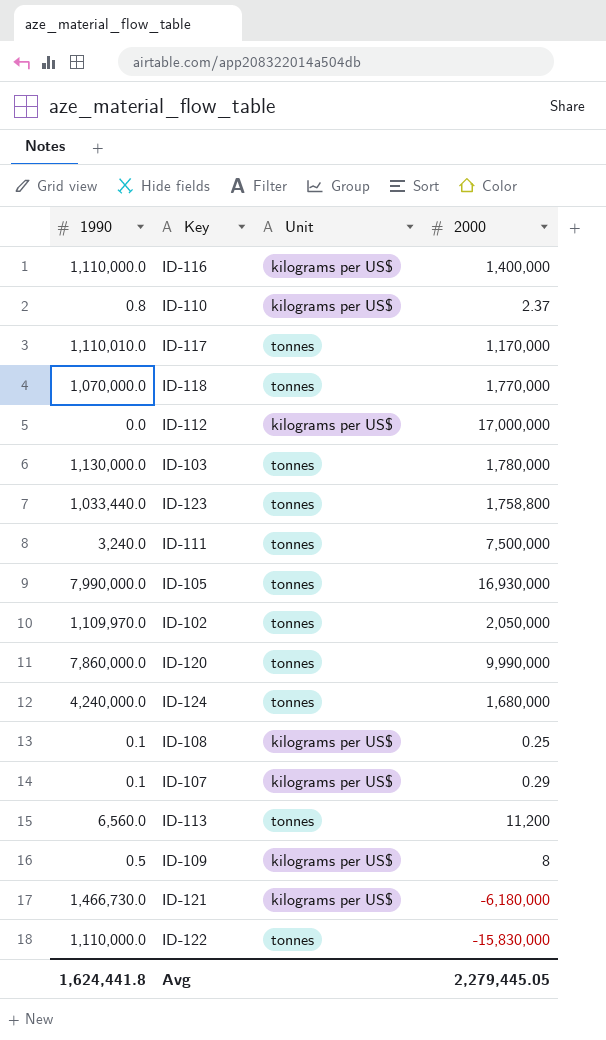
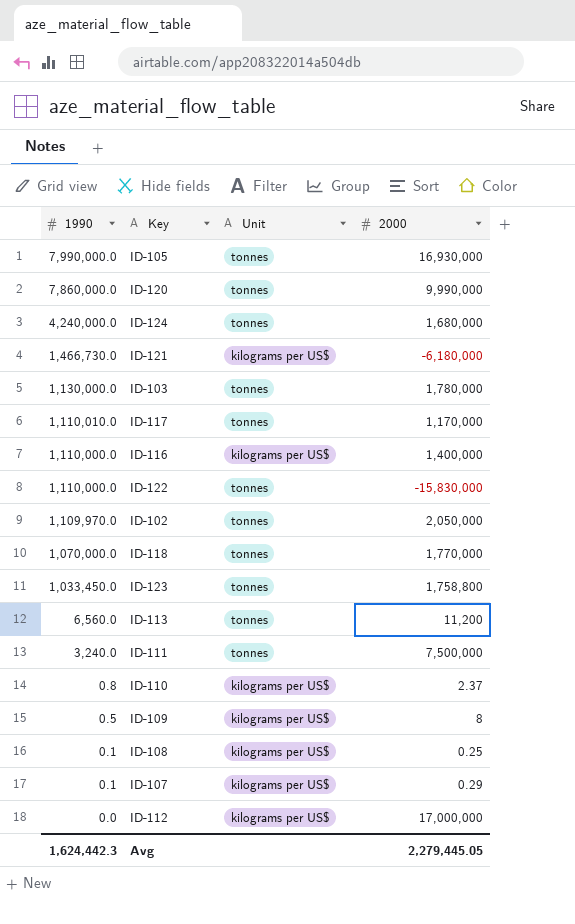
row order: none -> 1990 descending
ID-123 | 1990: 1,033,440.0 -> 1,033,450.0
Avg | 1990: 1,624,441.8 -> 1,624,442.3

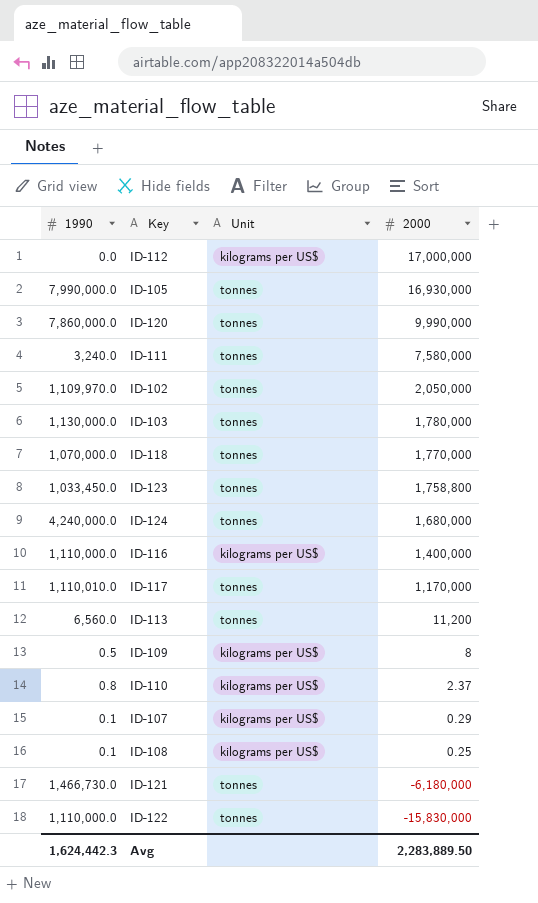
row order: 1990 descending -> 2000 descending
ID-111 | 2000: 7,500,000 -> 7,580,000
ID-121 | Unit: kilograms per US$ -> tonnes
Avg | 2000: 2,279,445.05 -> 2,283,889.50

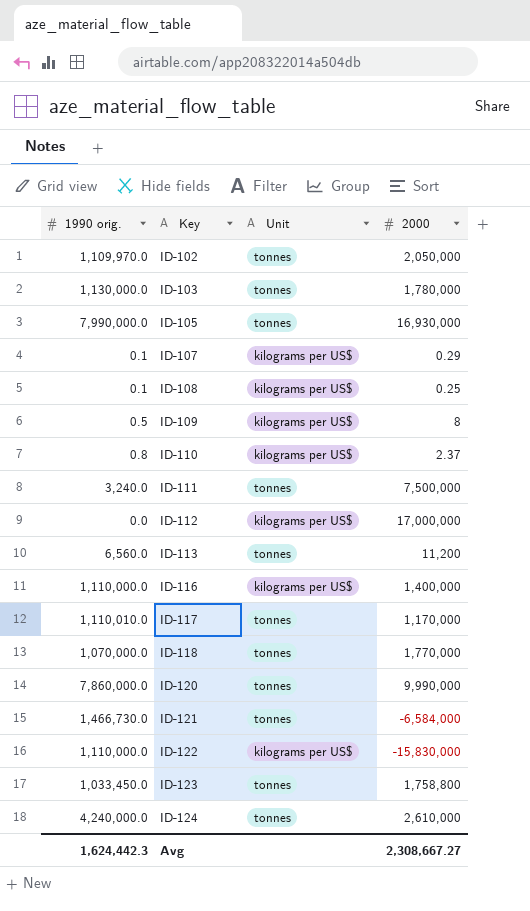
row order: 2000 descending -> Key ascending
column name: 1990 -> 1990 orig.
ID-111 | 2000: 7,580,000 -> 7,500,000
ID-121 | 2000: -6,180,000 -> -6,584,000
ID-122 | Unit: tonnes -> kilograms per US$
ID-124 | 2000: 1,680,000 -> 2,610,000
Avg | 2000: 2,283,889.50 -> 2,308,667.27

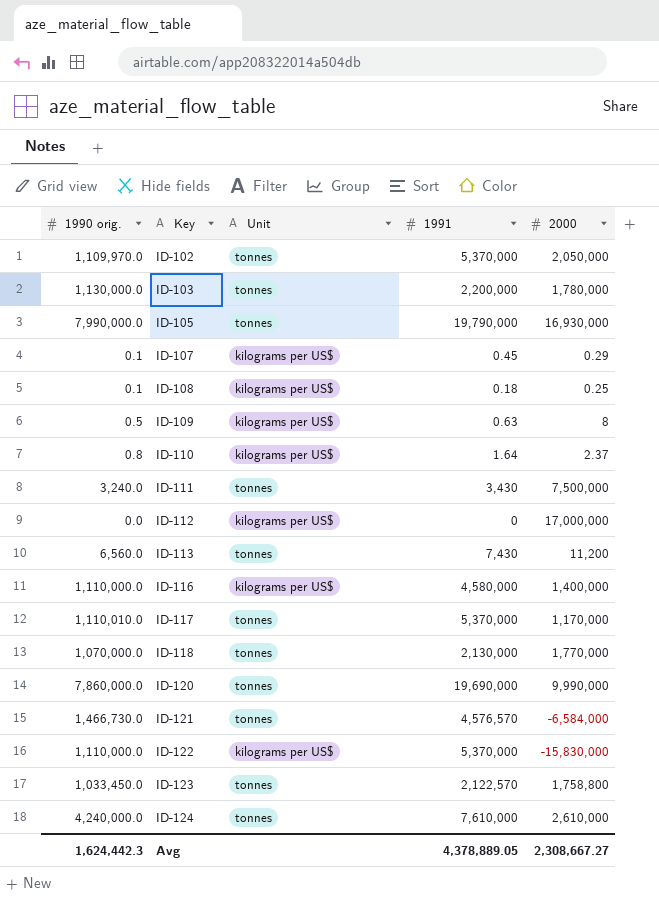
column 1991 | position: none -> 4

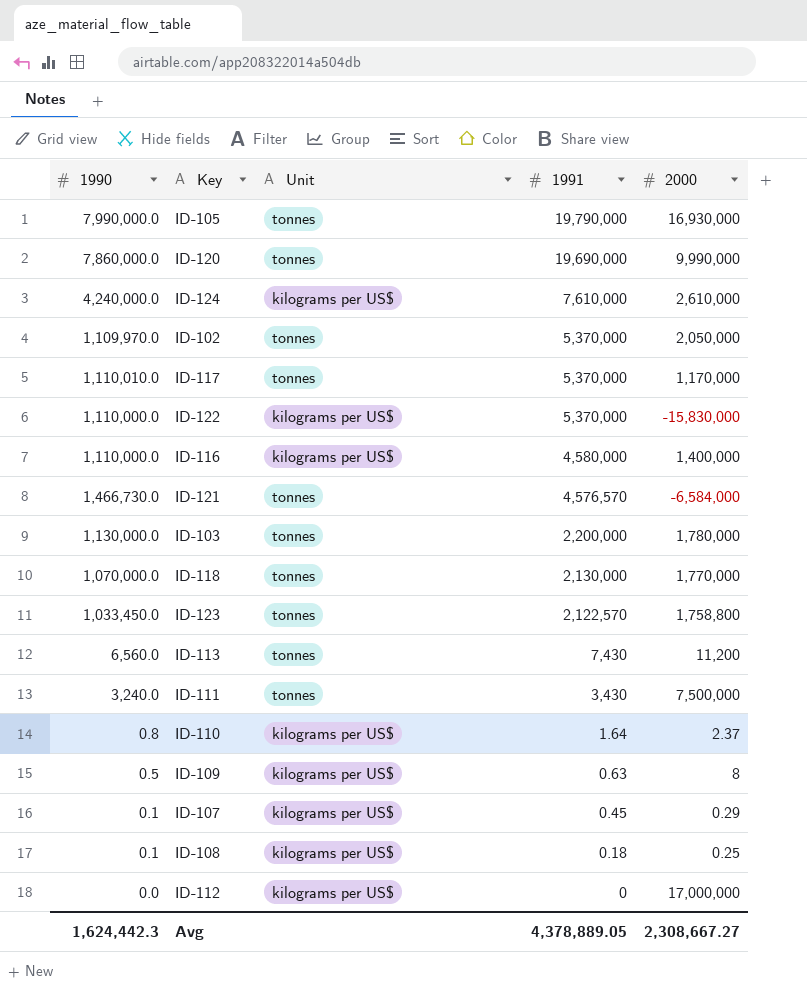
row order: Key ascending -> 1991 descending
column name: 1990 orig. -> 1990
ID-124 | Unit: tonnes -> kilograms per US$

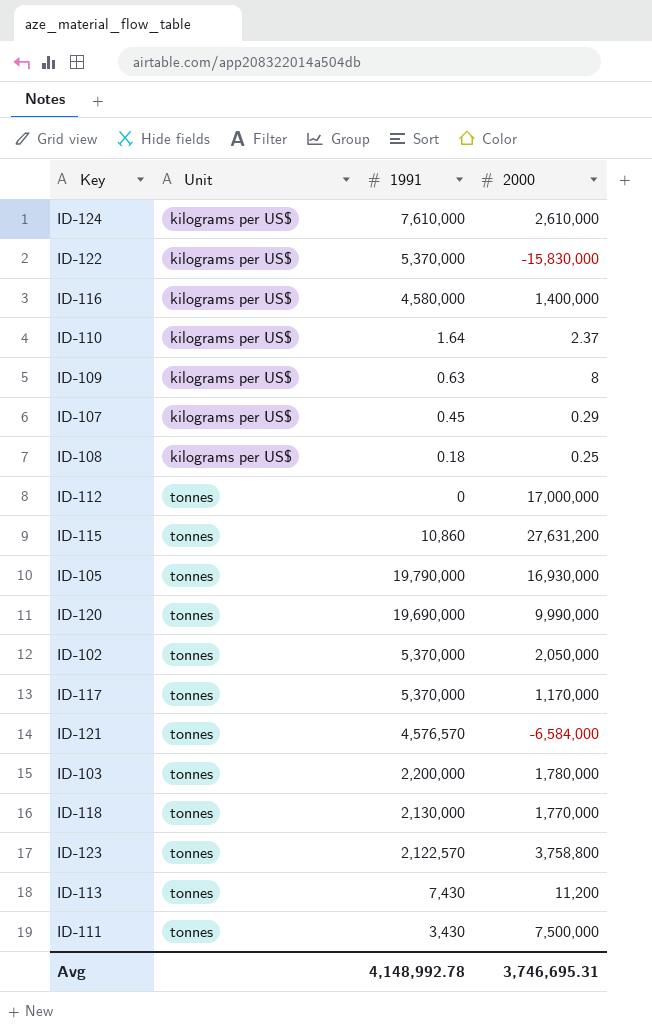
row order: 1991 descending -> Unit ascending
column 1990 | position: 1 -> none
ID-112 | Unit: kilograms per US$ -> tonnes
row ID-115: none -> tonnes | 10,860 | 27,631,200
ID-123 | 2000: 1,758,800 -> 3,758,800
Avg | 1991: 4,378,889.05 -> 4,148,992.78
Avg | 2000: 2,308,667.27 -> 3,746,695.31

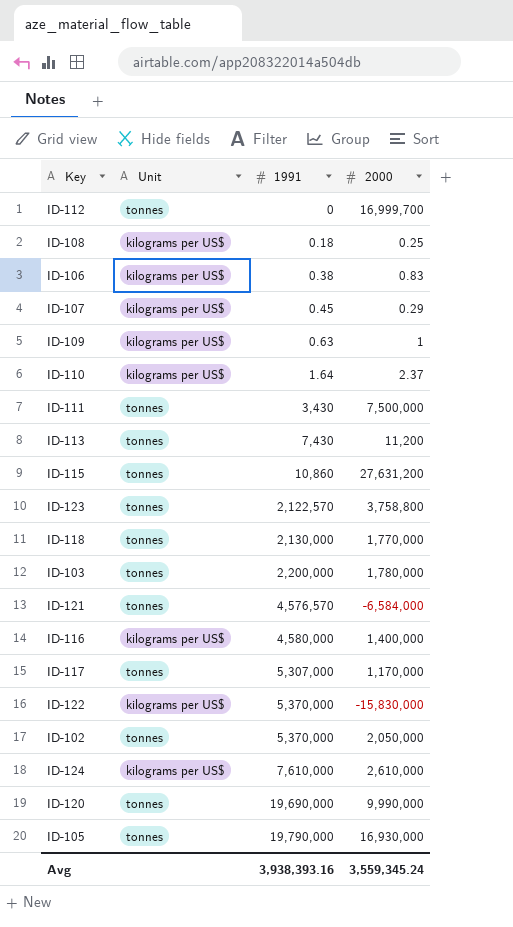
row order: Unit ascending -> 1991 ascending
ID-112 | 2000: 17,000,000 -> 16,999,700
row ID-106: none -> kilograms per US$ | 0.38 | 0.83
ID-109 | 2000: 8 -> 1
ID-117 | 1991: 5,370,000 -> 5,307,000
Avg | 1991: 4,148,992.78 -> 3,938,393.16
Avg | 2000: 3,746,695.31 -> 3,559,345.24

